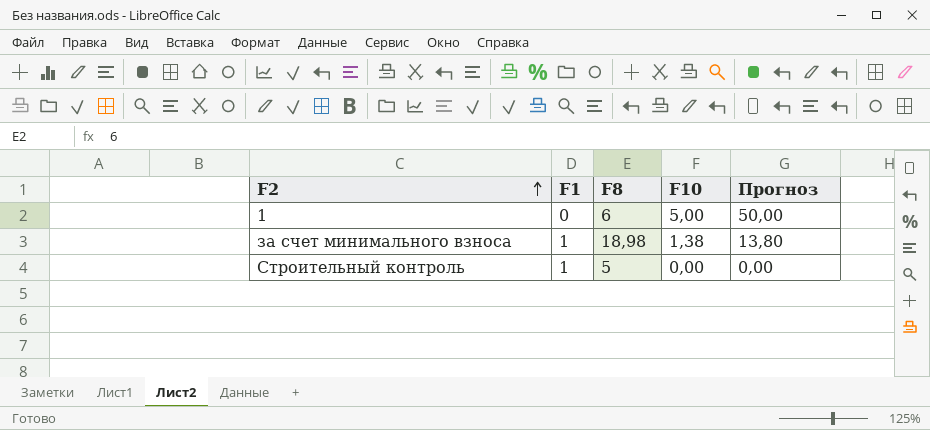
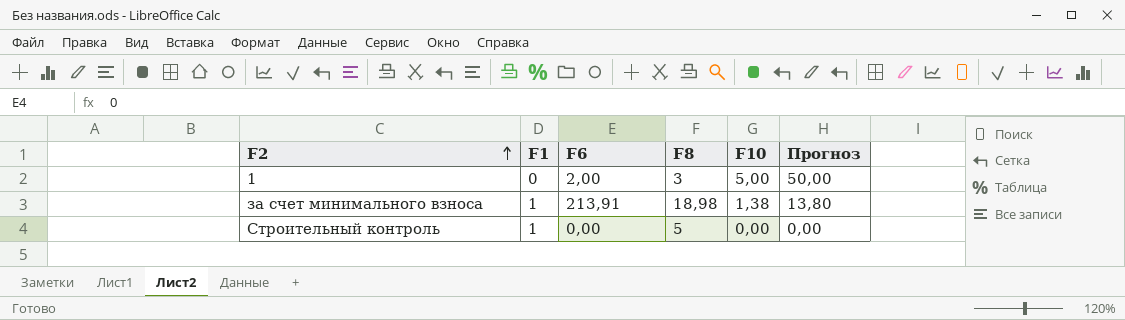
column F6 | position: none -> 3
1 | F8: 6 -> 3

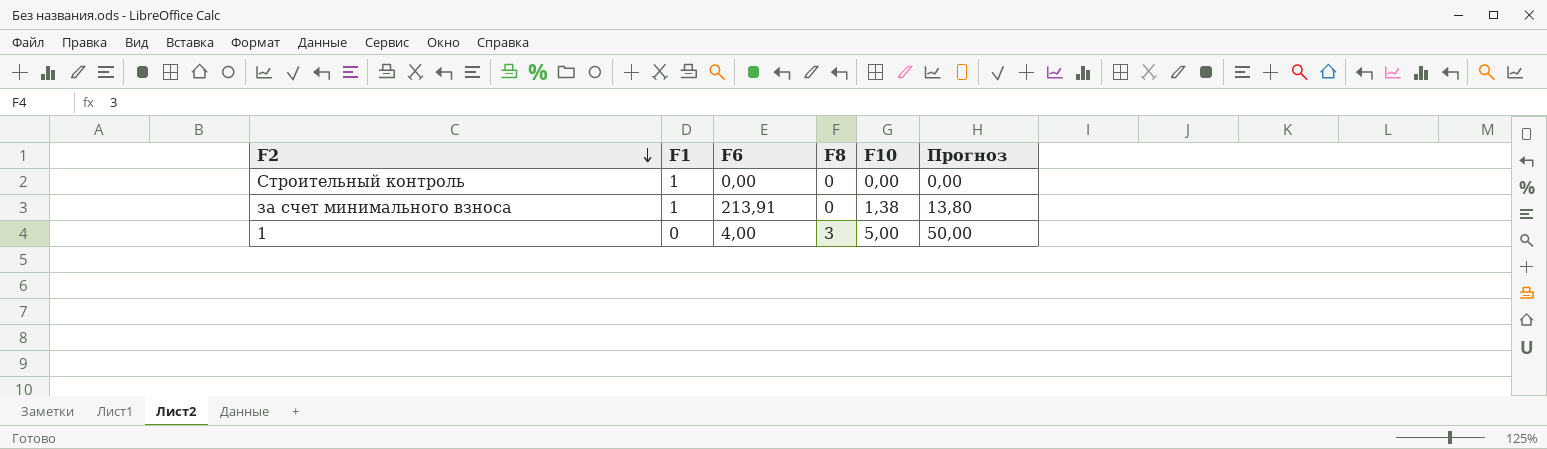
row order: F2 ascending -> F2 descending
Строительный контроль | F8: 5 -> 0
за счет минимального взноса | F8: 18,98 -> 0
1 | F6: 2,00 -> 4,00

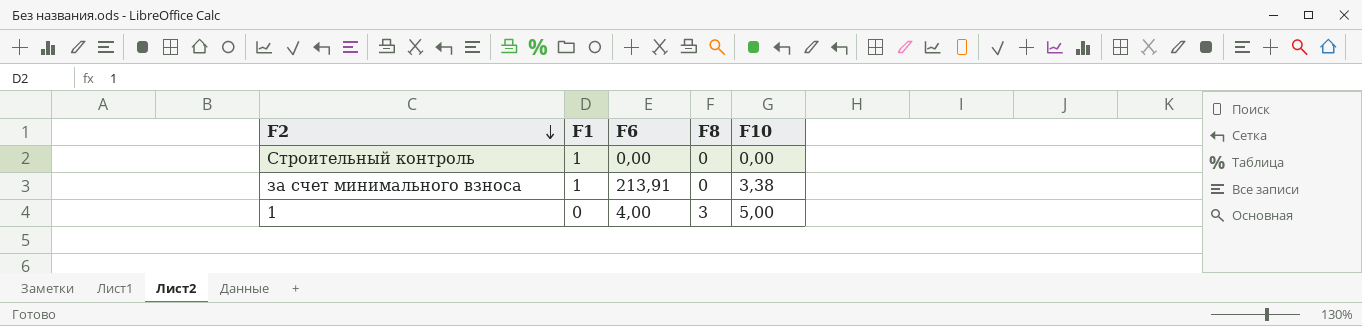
column Прогноз | formula: [F10] * 10 -> none
за счет минимального взноса | F10: 1,38 -> 3,38

